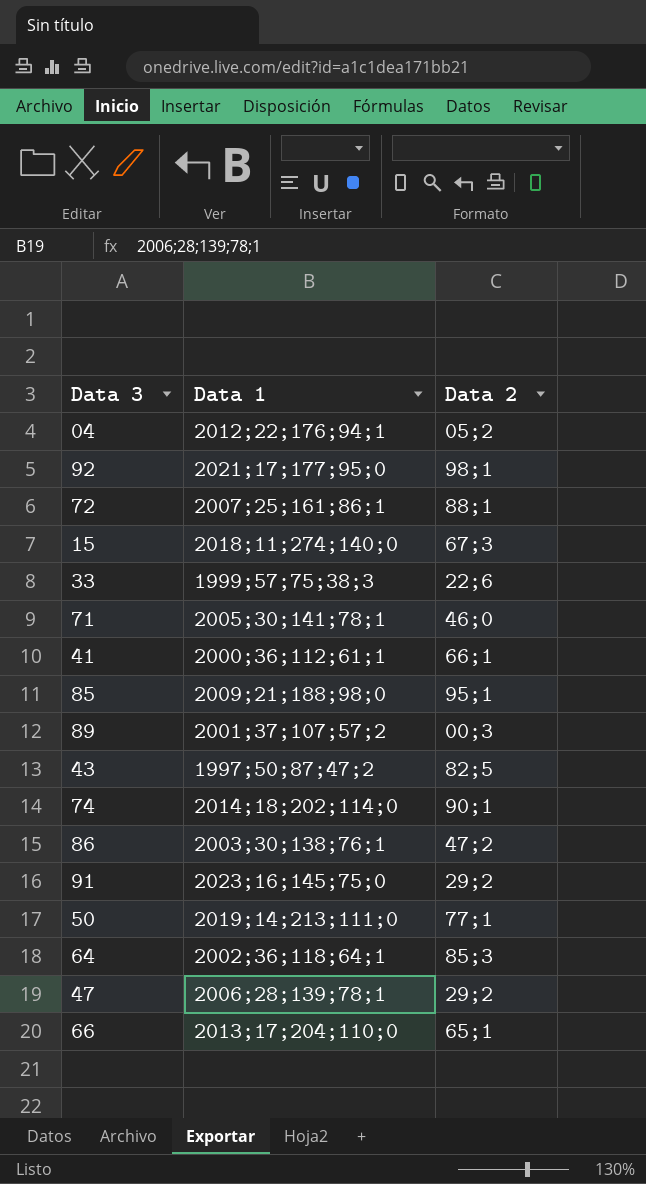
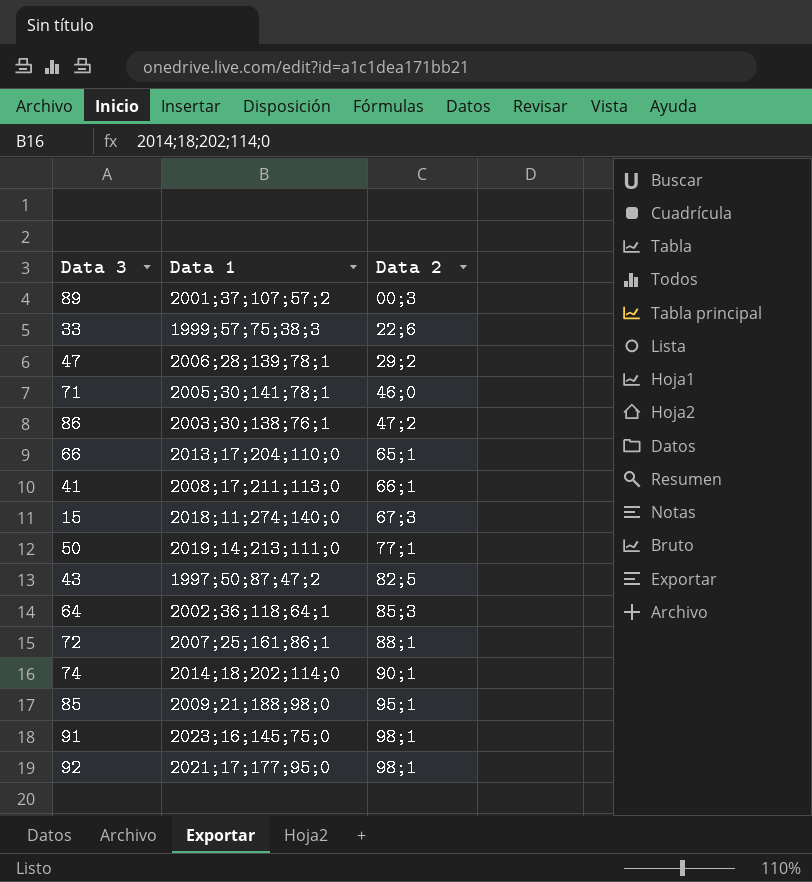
row order: none -> Data 2 ascending
row 04: 2012;22;176;94;1 | 05;2 -> none
41 | Data 1: 2000;36;112;61;1 -> 2008;17;211;113;0
91 | Data 2: 29;2 -> 98;1

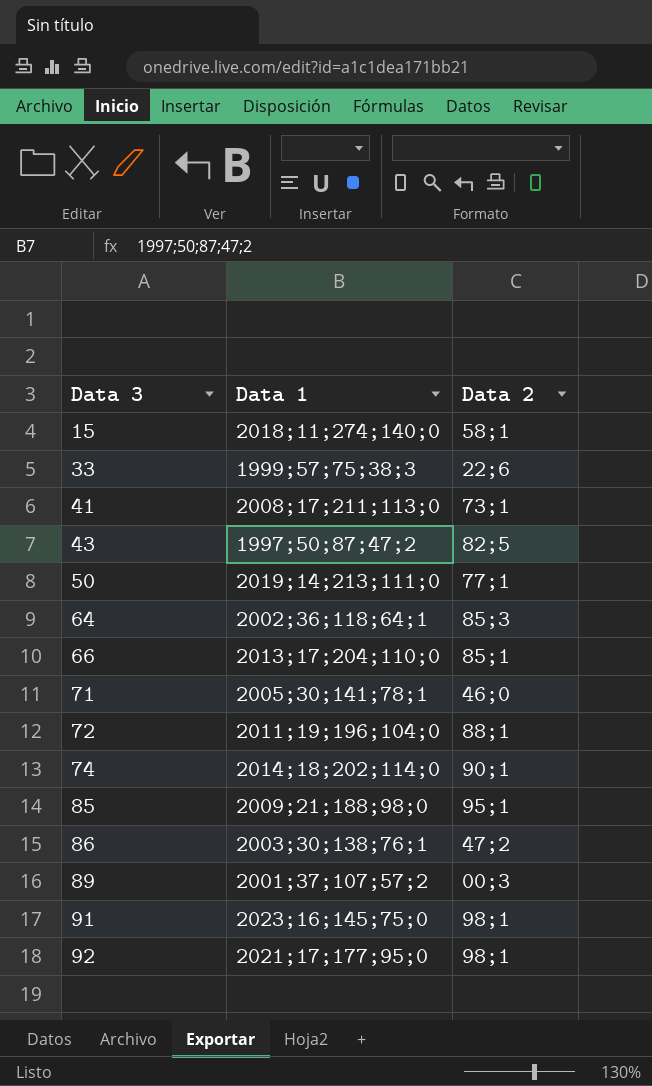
row order: Data 2 ascending -> Data 3 ascending
row 47: 2006;28;139;78;1 | 29;2 -> none
15 | Data 2: 67;3 -> 58;1
41 | Data 2: 66;1 -> 73;1
66 | Data 2: 65;1 -> 85;1
72 | Data 1: 2007;25;161;86;1 -> 2011;19;196;104;0

